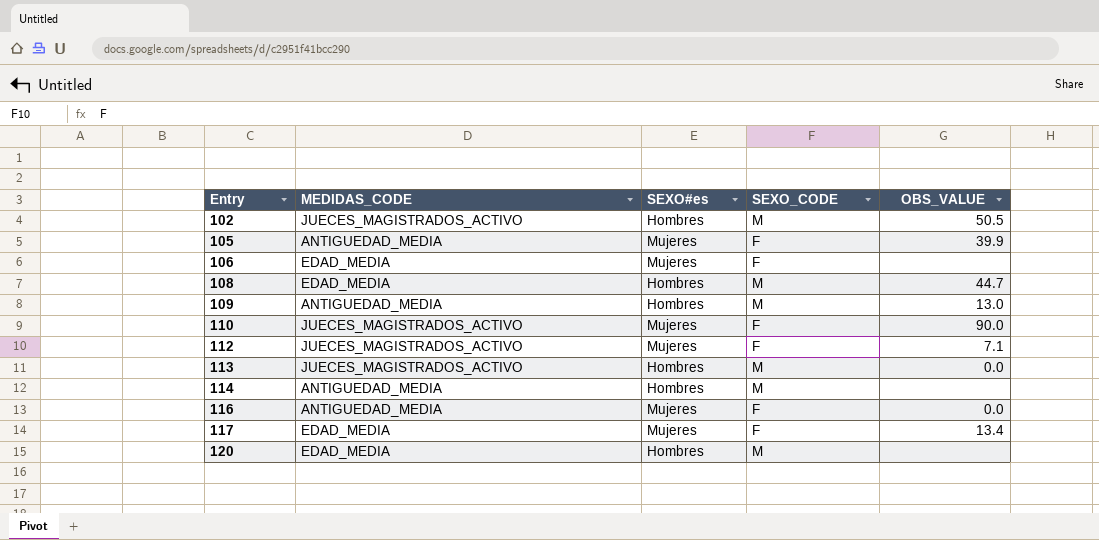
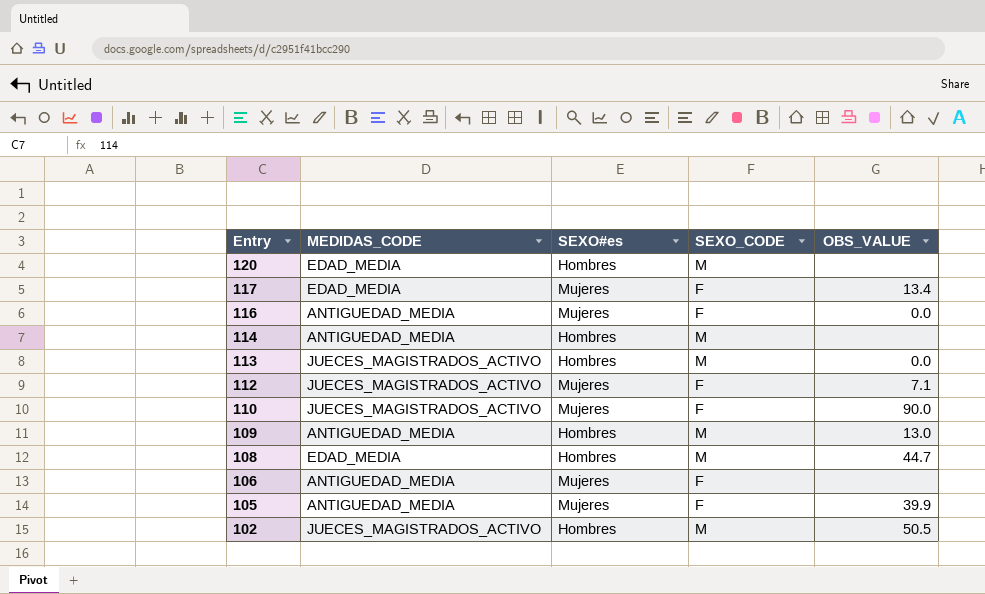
row order: Entry ascending -> Entry descending
106 | MEDIDAS_CODE: EDAD_MEDIA -> ANTIGUEDAD_MEDIA

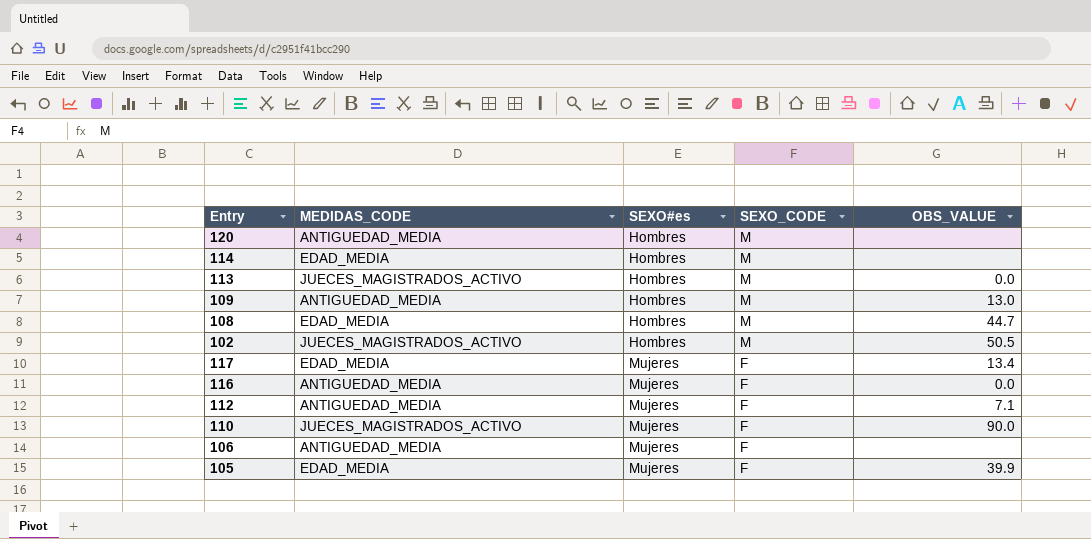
row order: Entry descending -> SEXO#es ascending
120 | MEDIDAS_CODE: EDAD_MEDIA -> ANTIGUEDAD_MEDIA
114 | MEDIDAS_CODE: ANTIGUEDAD_MEDIA -> EDAD_MEDIA
112 | MEDIDAS_CODE: JUECES_MAGISTRADOS_ACTIVO -> ANTIGUEDAD_MEDIA
105 | MEDIDAS_CODE: ANTIGUEDAD_MEDIA -> EDAD_MEDIA

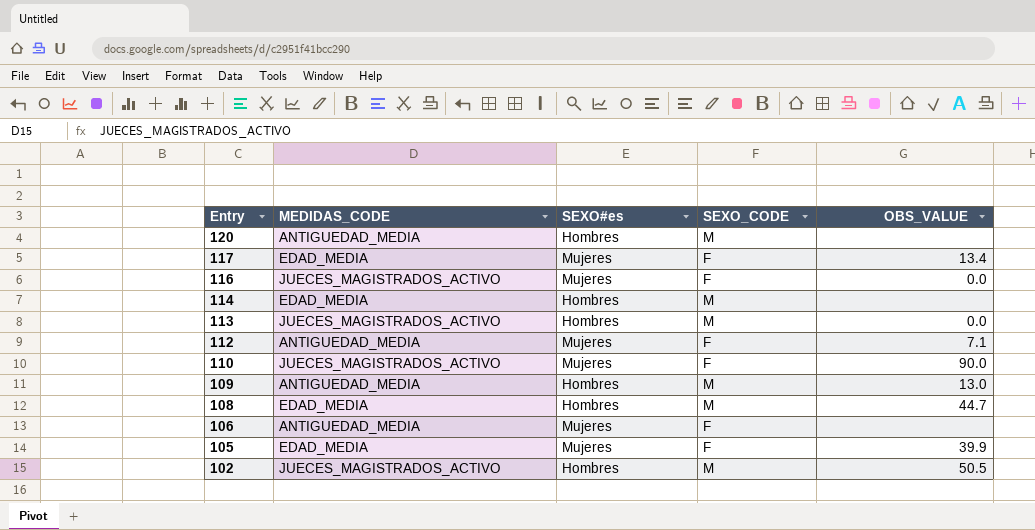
row order: SEXO#es ascending -> Entry descending
116 | MEDIDAS_CODE: ANTIGUEDAD_MEDIA -> JUECES_MAGISTRADOS_ACTIVO

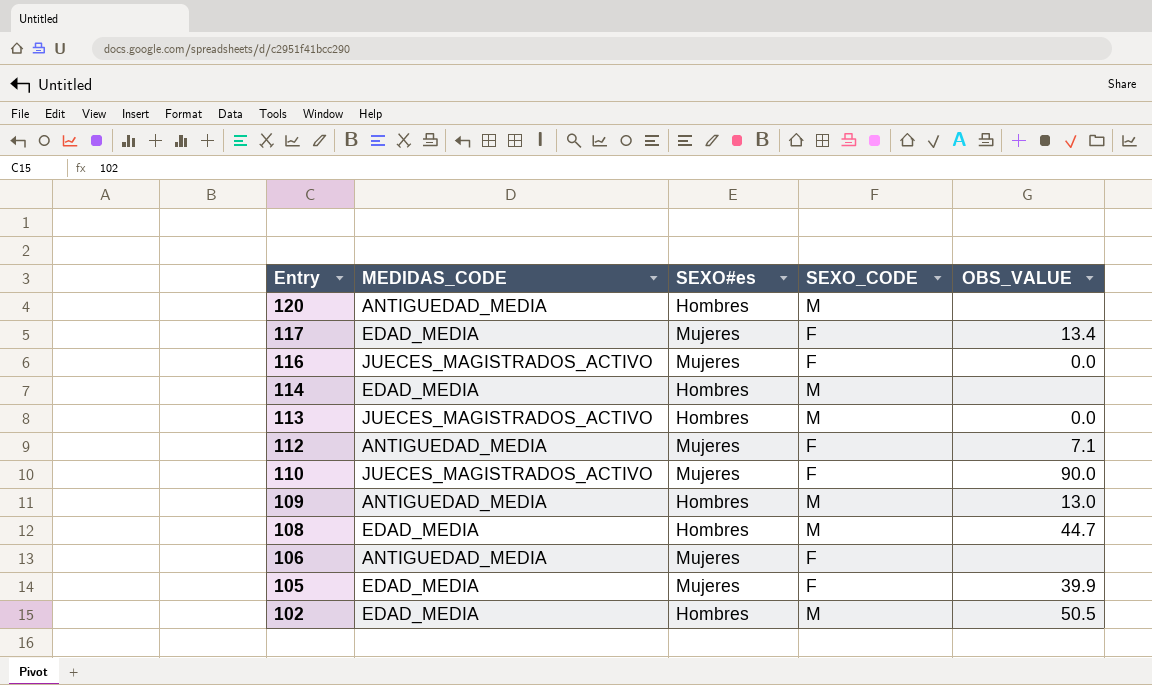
102 | MEDIDAS_CODE: JUECES_MAGISTRADOS_ACTIVO -> EDAD_MEDIA

